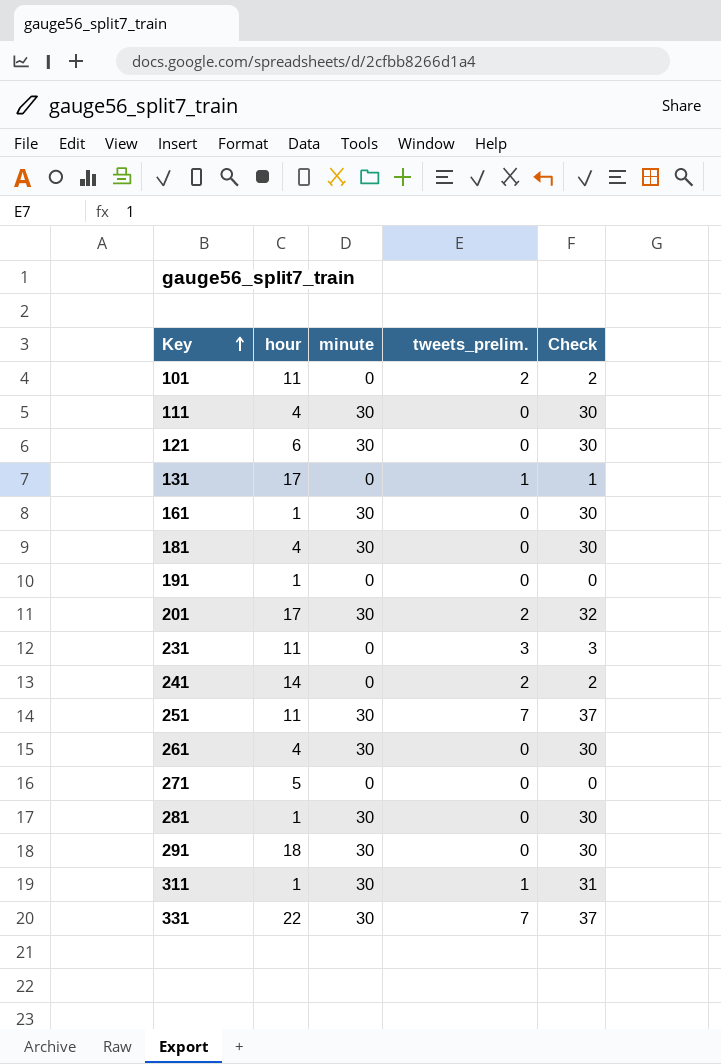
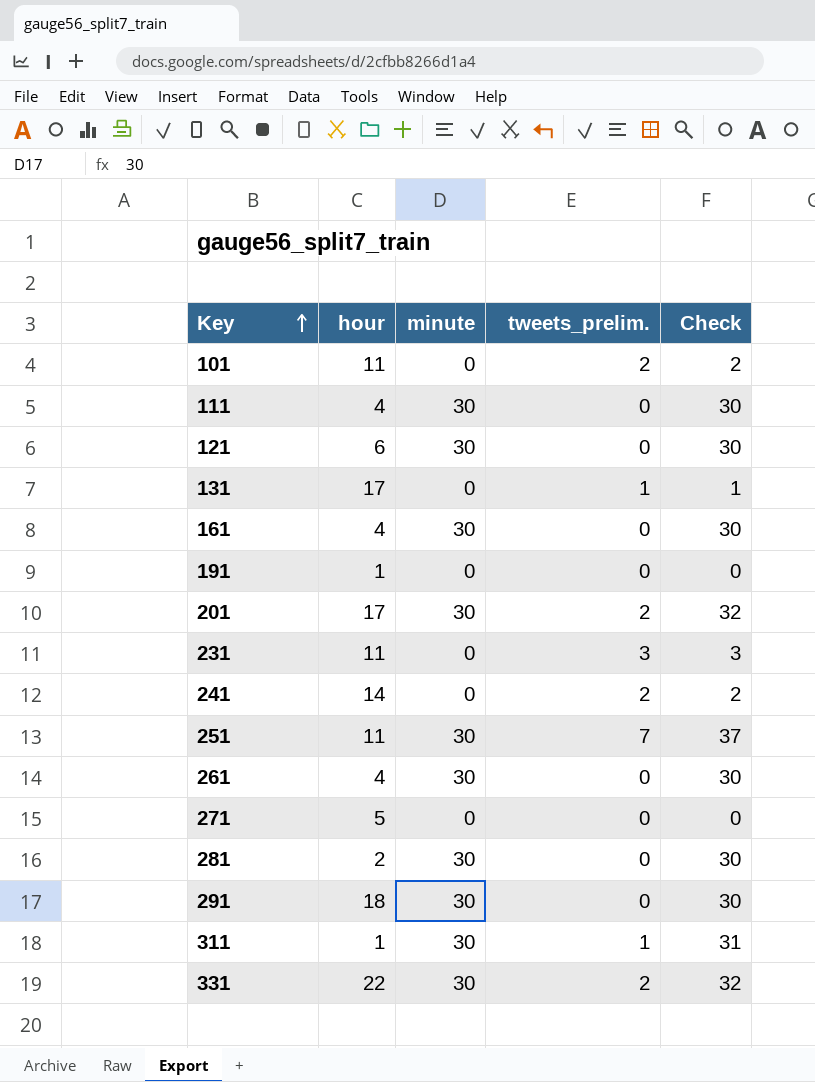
row 181: 4 | 30 | 0 | 30 -> none
161 | hour: 1 -> 4
281 | hour: 1 -> 2
331 | tweets_prelim.: 7 -> 2
331 | Check: 37 -> 32

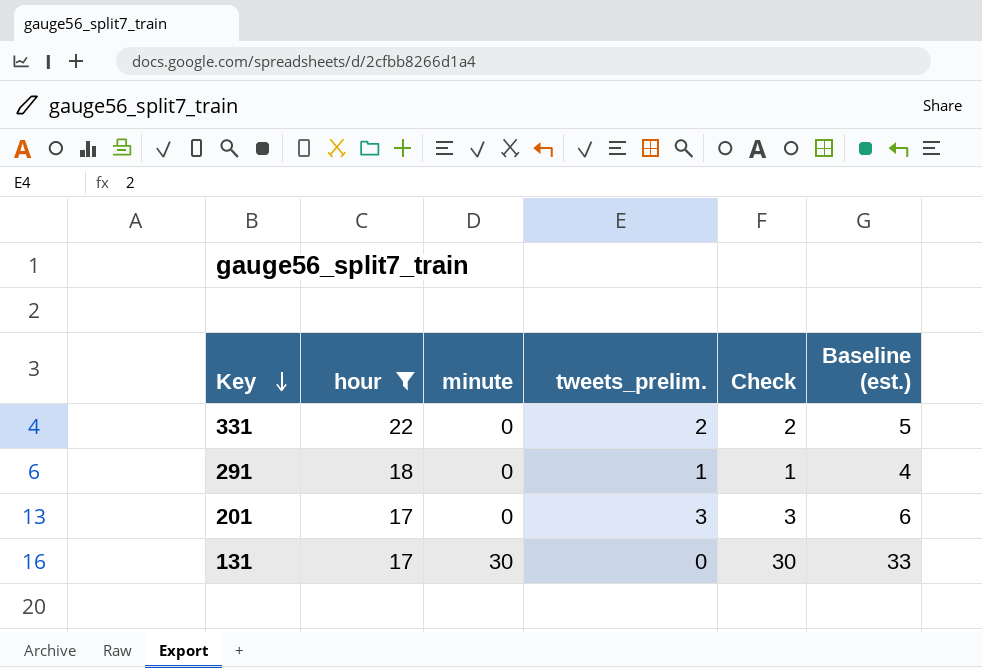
filter: none -> hour >= 17
row order: Key ascending -> Key descending
column Baseline (est.) | formula: none -> [Check] + 3
331 | minute: 30 -> 0
331 | Check: 32 -> 2
291 | minute: 30 -> 0
291 | tweets_prelim.: 0 -> 1
291 | Check: 30 -> 1
201 | minute: 30 -> 0
201 | tweets_prelim.: 2 -> 3
201 | Check: 32 -> 3
131 | minute: 0 -> 30
131 | tweets_prelim.: 1 -> 0
131 | Check: 1 -> 30

